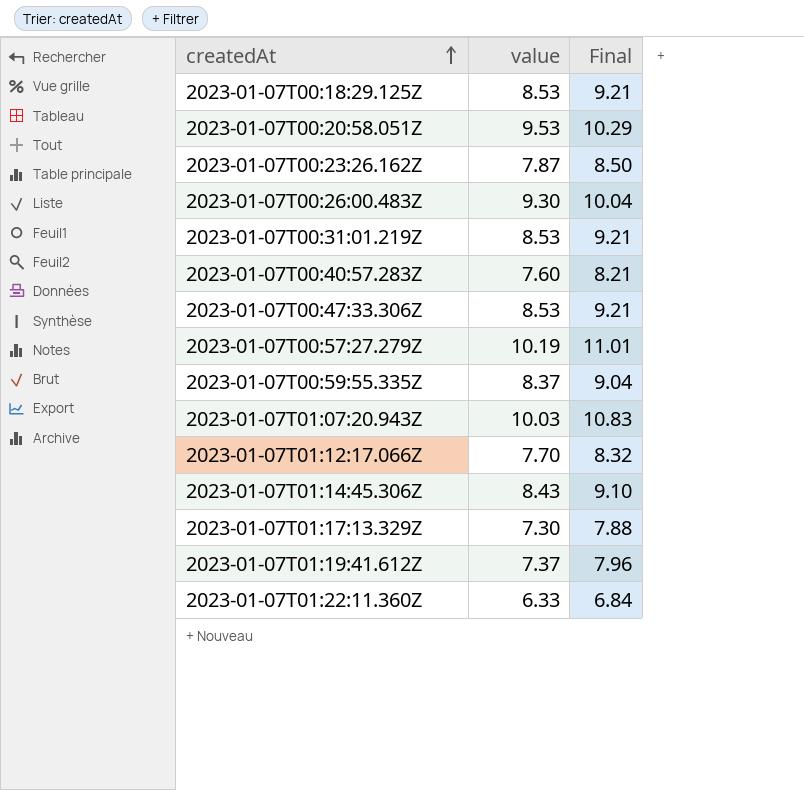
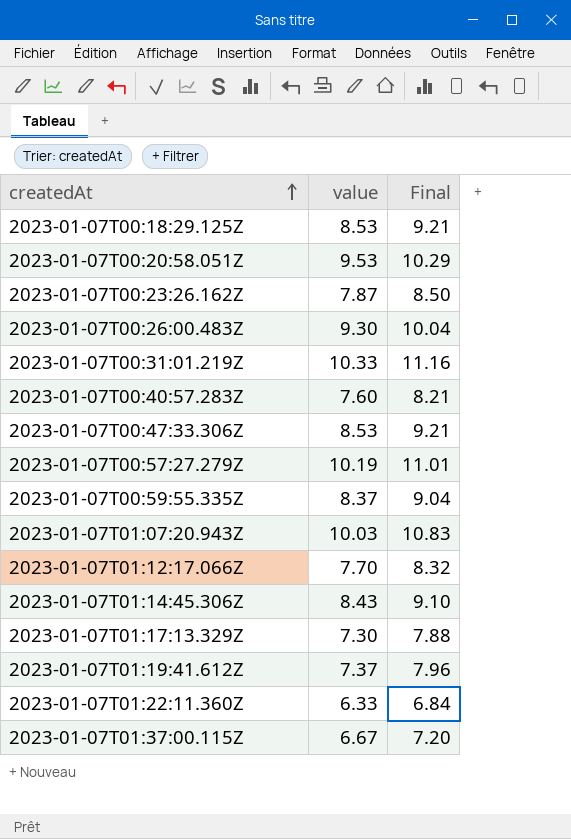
2023-01-07T00:31:01.219Z | value: 8.53 -> 10.33
2023-01-07T00:31:01.219Z | Final: 9.21 -> 11.16
row 2023-01-07T01:37:00.115Z: none -> 6.67 | 7.20

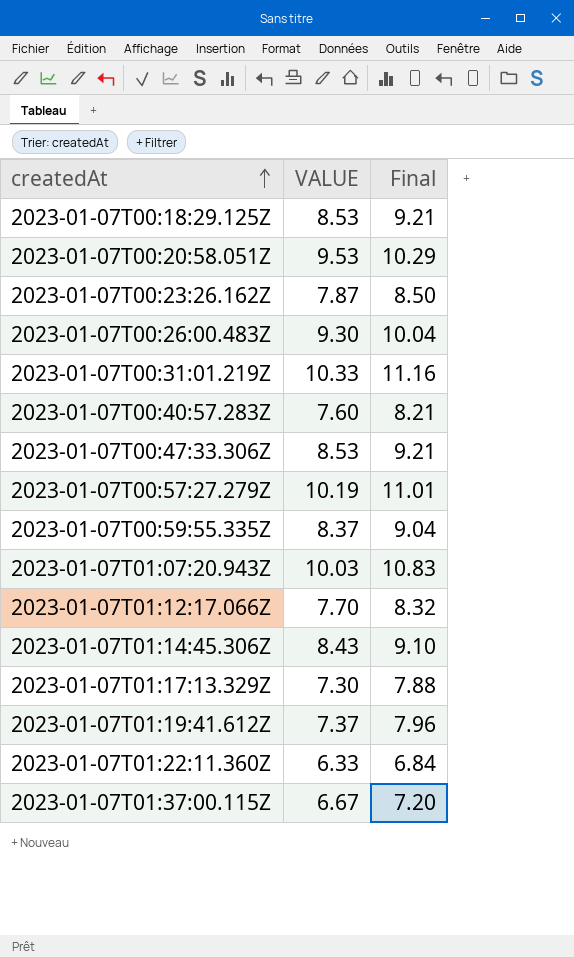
column name: value -> VALUE

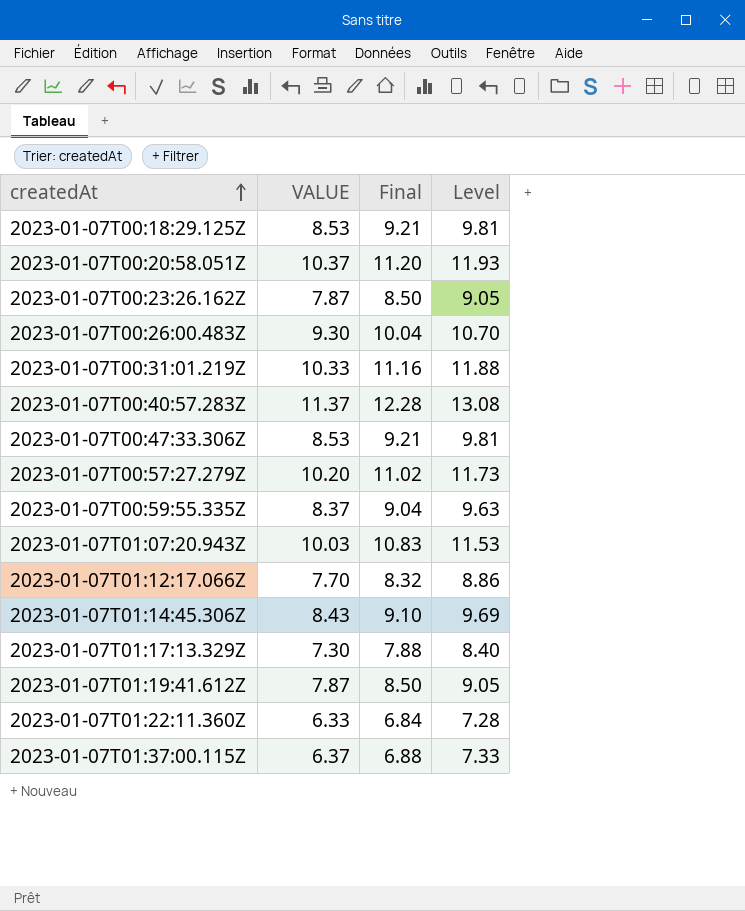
column Level | formula: none -> [VALUE] * 1.15
2023-01-07T00:20:58.051Z | VALUE: 9.53 -> 10.37
2023-01-07T00:20:58.051Z | Final: 10.29 -> 11.20
2023-01-07T00:40:57.283Z | VALUE: 7.60 -> 11.37
2023-01-07T00:40:57.283Z | Final: 8.21 -> 12.28
2023-01-07T00:57:27.279Z | VALUE: 10.19 -> 10.20
2023-01-07T00:57:27.279Z | Final: 11.01 -> 11.02
2023-01-07T01:19:41.612Z | VALUE: 7.37 -> 7.87
2023-01-07T01:19:41.612Z | Final: 7.96 -> 8.50
2023-01-07T01:37:00.115Z | VALUE: 6.67 -> 6.37
2023-01-07T01:37:00.115Z | Final: 7.20 -> 6.88

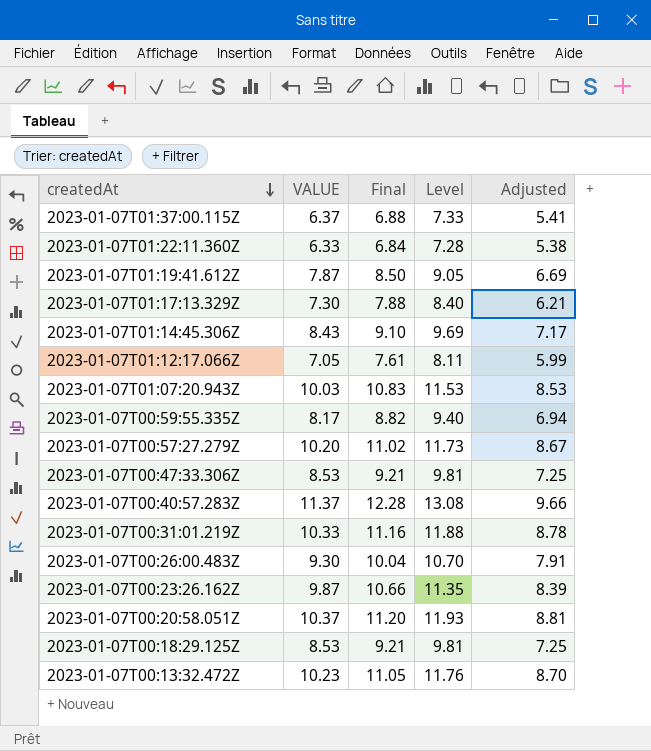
row order: createdAt ascending -> createdAt descending
column Adjusted | formula: none -> [VALUE] * 0.85
2023-01-07T01:12:17.066Z | VALUE: 7.70 -> 7.05
2023-01-07T01:12:17.066Z | Final: 8.32 -> 7.61
2023-01-07T01:12:17.066Z | Level: 8.86 -> 8.11
2023-01-07T00:59:55.335Z | VALUE: 8.37 -> 8.17
2023-01-07T00:59:55.335Z | Final: 9.04 -> 8.82
2023-01-07T00:59:55.335Z | Level: 9.63 -> 9.40
2023-01-07T00:23:26.162Z | VALUE: 7.87 -> 9.87
2023-01-07T00:23:26.162Z | Final: 8.50 -> 10.66
2023-01-07T00:23:26.162Z | Level: 9.05 -> 11.35
row 2023-01-07T00:13:32.472Z: none -> 10.23 | 11.05 | 11.76 | 8.70

